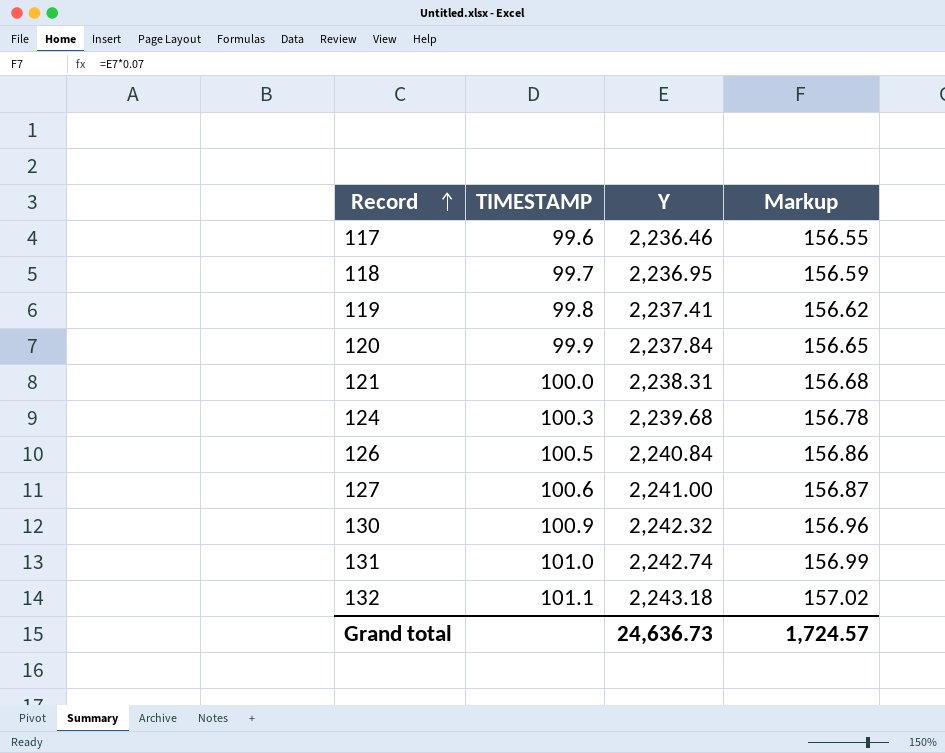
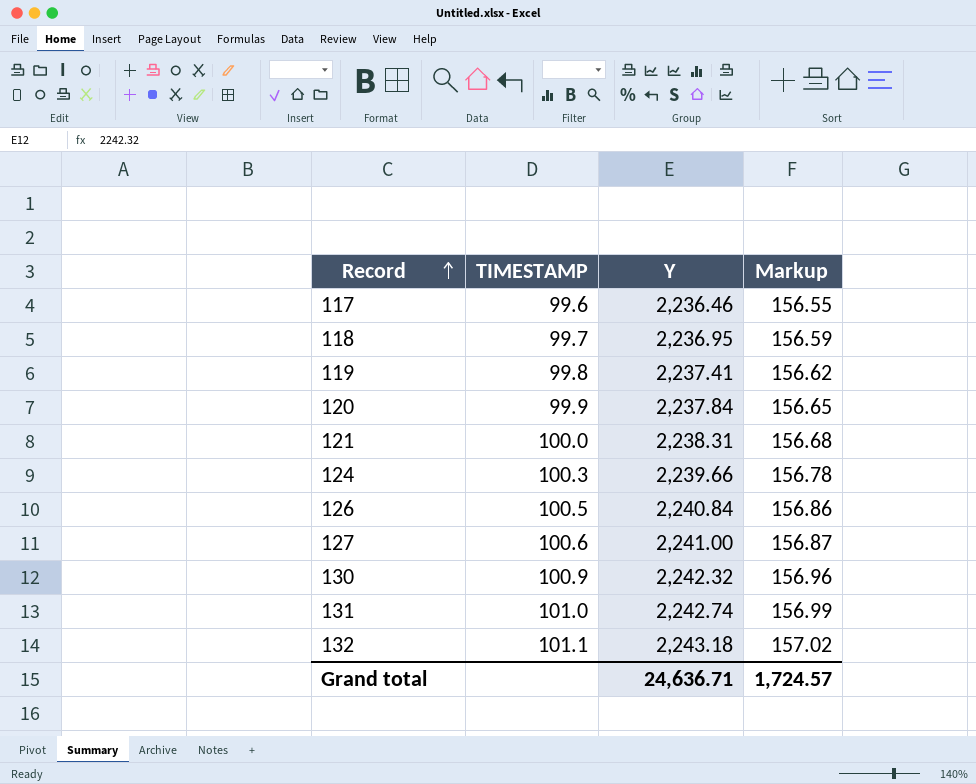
124 | Y: 2,239.68 -> 2,239.66
Grand total | Y: 24,636.73 -> 24,636.71

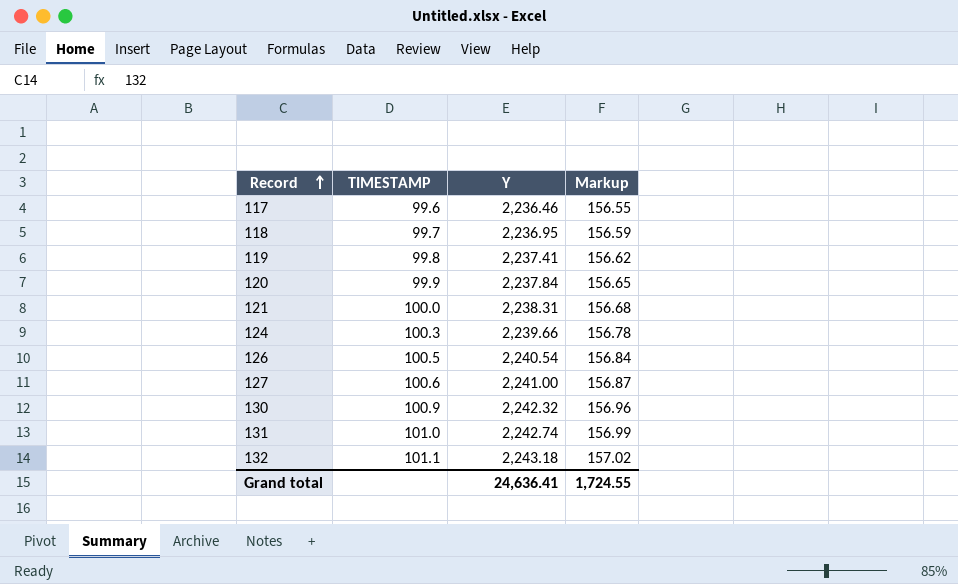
126 | Y: 2,240.84 -> 2,240.54
126 | Markup: 156.86 -> 156.84
Grand total | Y: 24,636.71 -> 24,636.41
Grand total | Markup: 1,724.57 -> 1,724.55

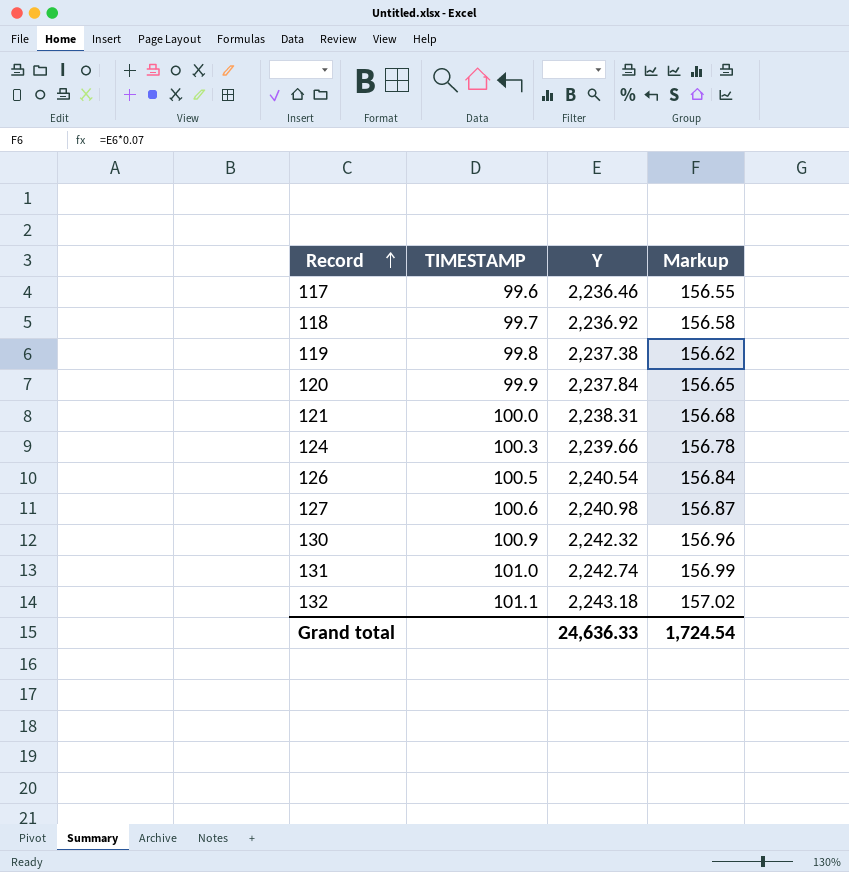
118 | Y: 2,236.95 -> 2,236.92
118 | Markup: 156.59 -> 156.58
119 | Y: 2,237.41 -> 2,237.38
127 | Y: 2,241.00 -> 2,240.98
Grand total | Y: 24,636.41 -> 24,636.33
Grand total | Markup: 1,724.55 -> 1,724.54

